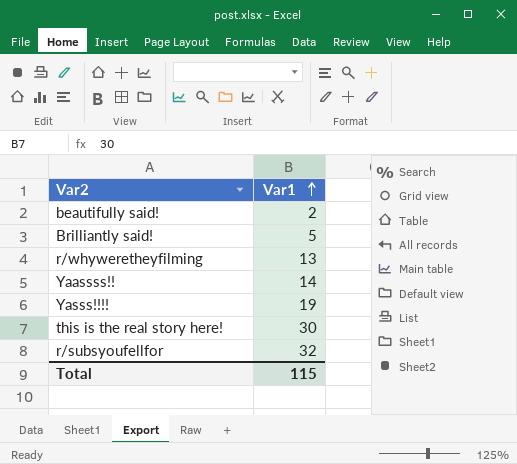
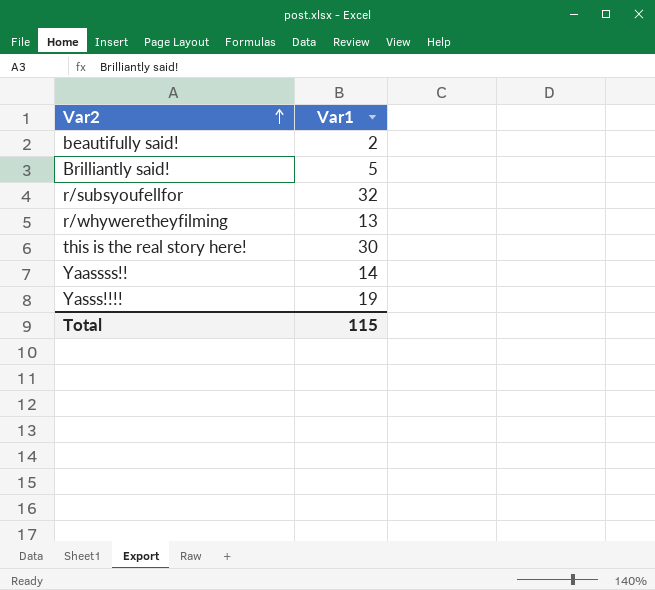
row order: Var1 ascending -> Var2 ascending

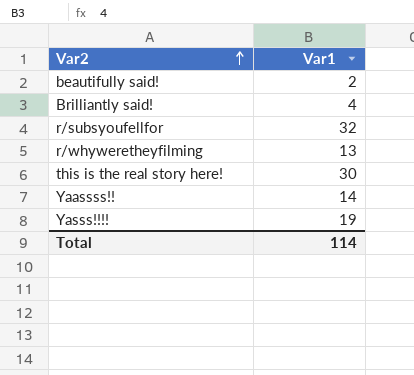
Brilliantly said! | Var1: 5 -> 4
Total | Var1: 115 -> 114

